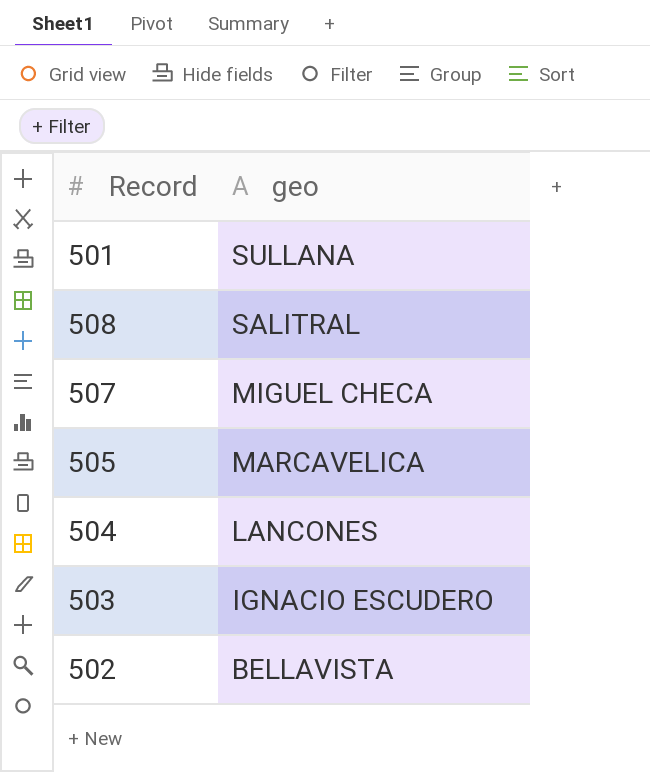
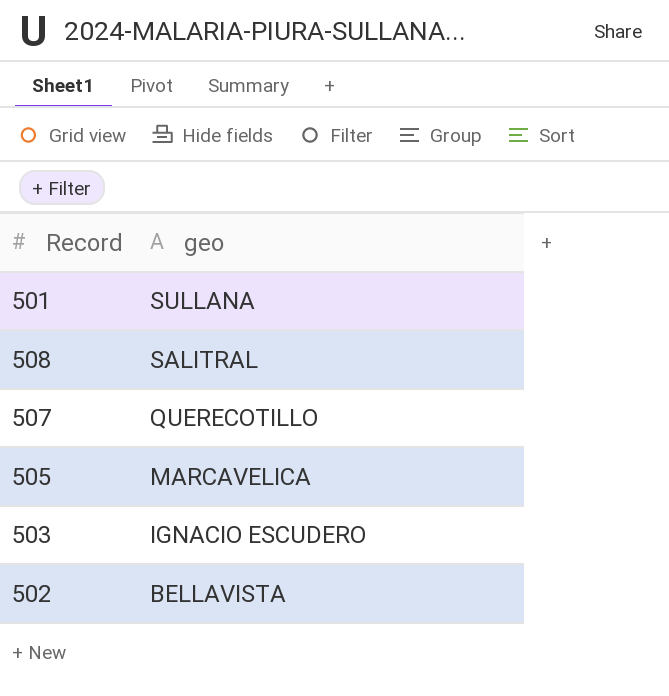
row 504: LANCONES -> none
507 | geo: MIGUEL CHECA -> QUERECOTILLO

